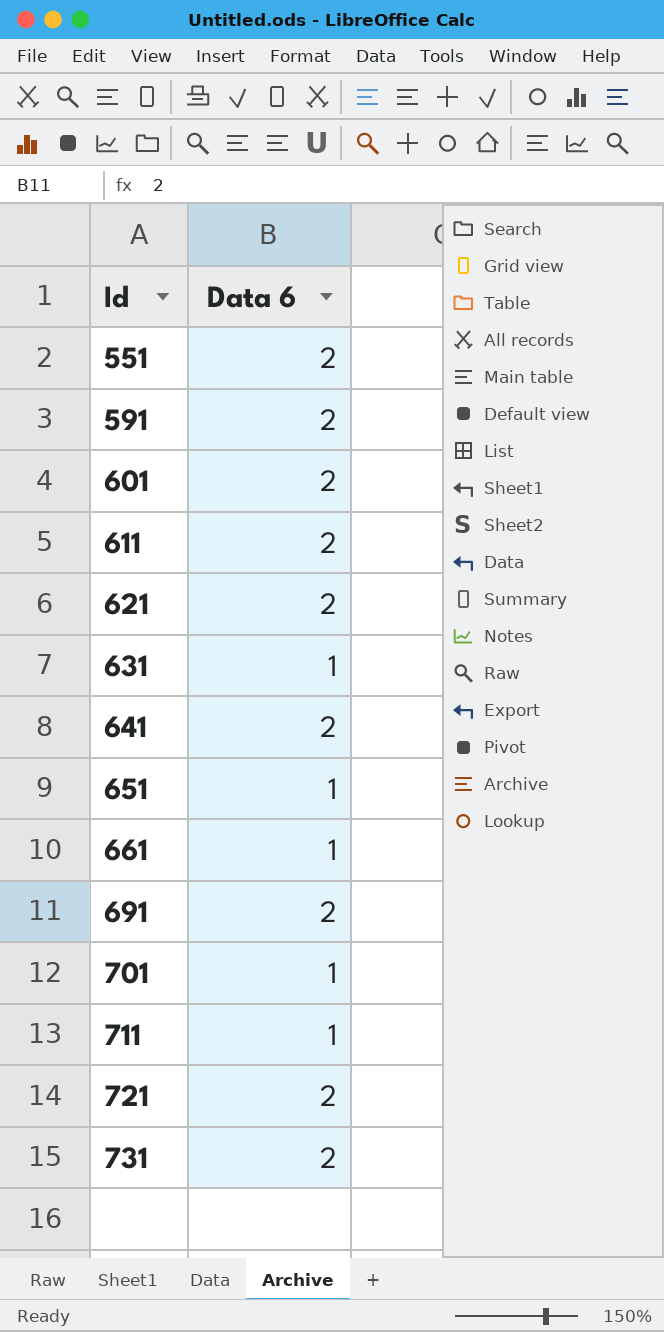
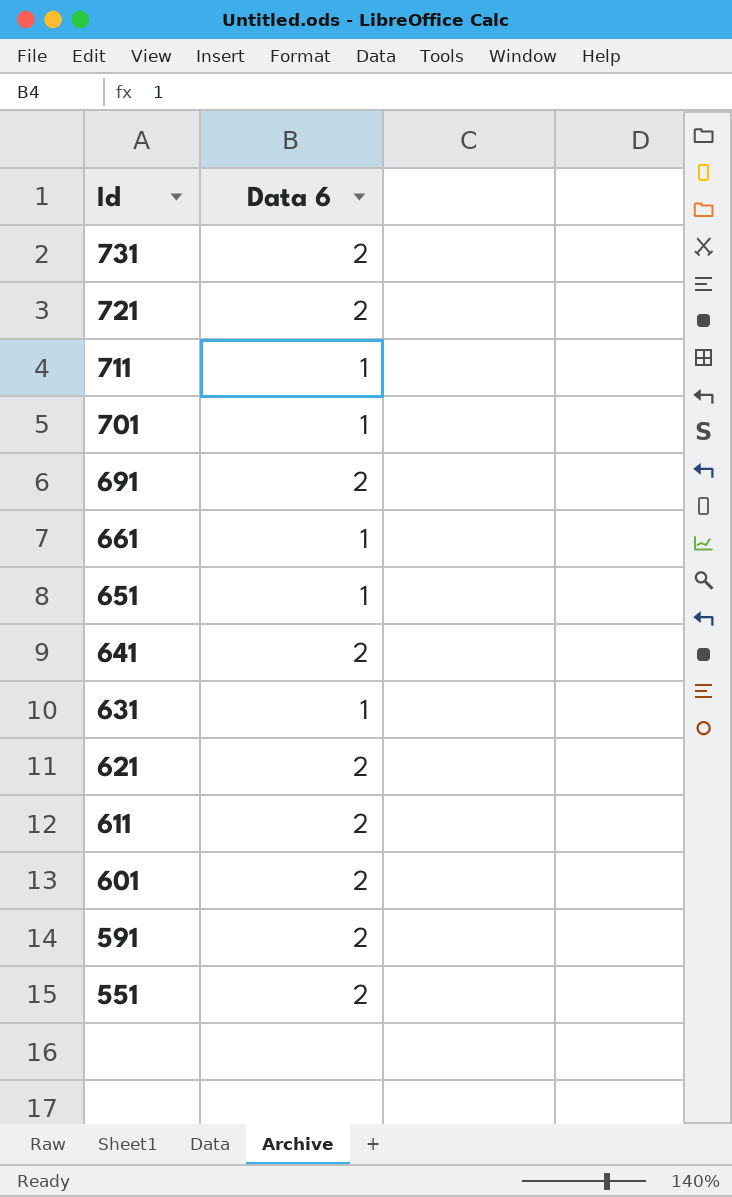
row order: Id ascending -> Id descending

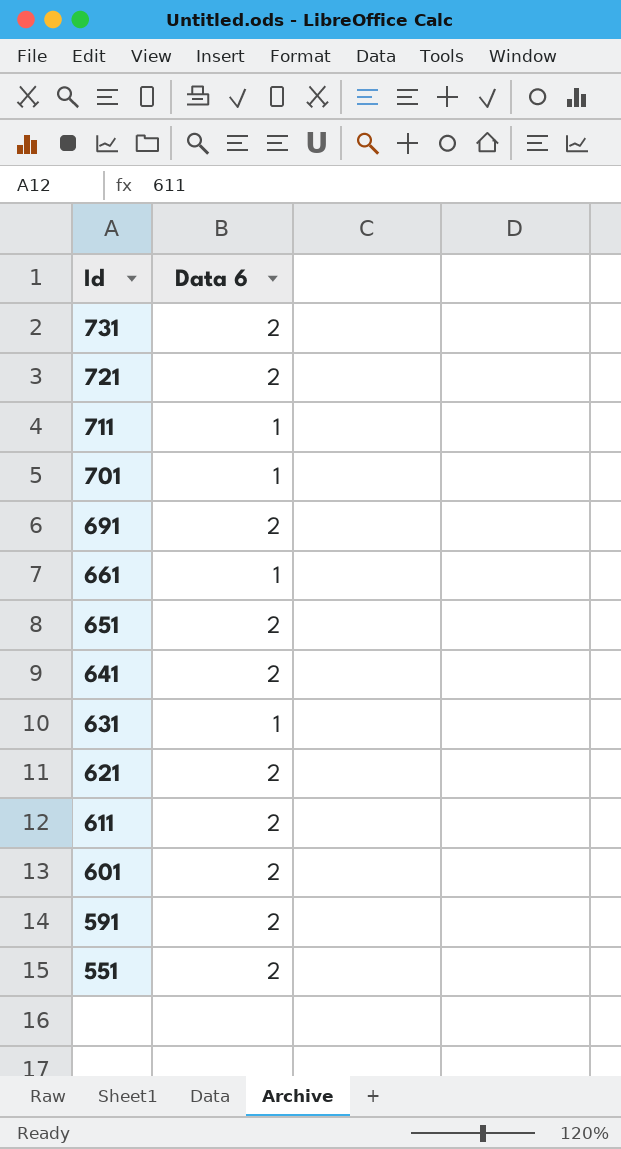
651 | Data 6: 1 -> 2

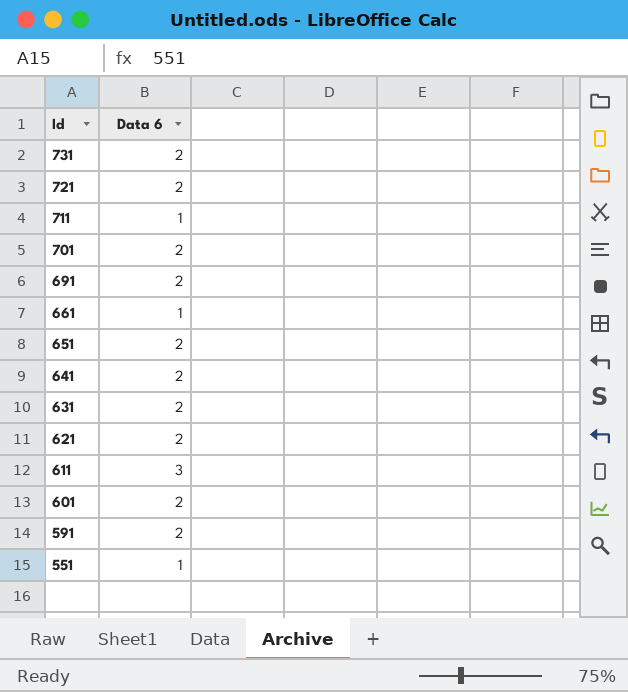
701 | Data 6: 1 -> 2
631 | Data 6: 1 -> 2
611 | Data 6: 2 -> 3
551 | Data 6: 2 -> 1

